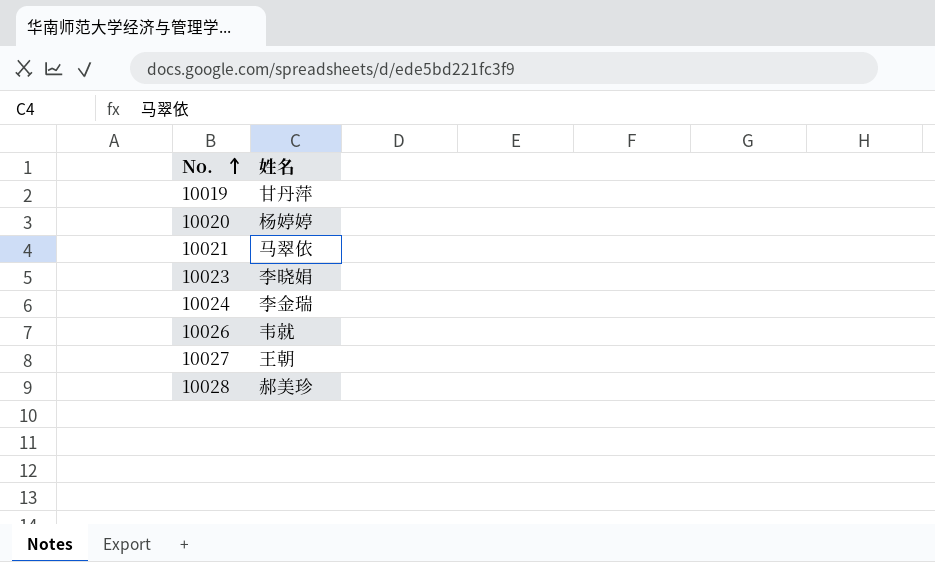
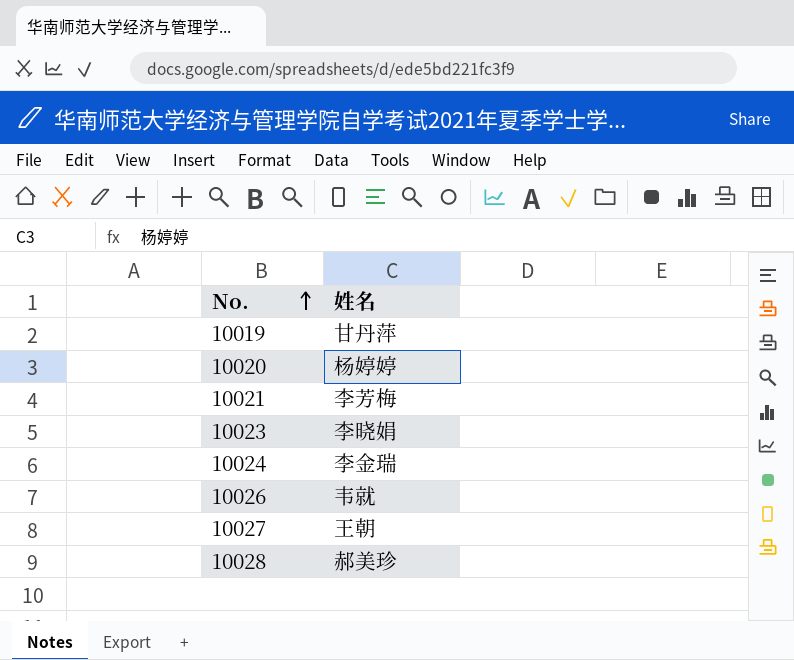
10021 | 姓名: 马翠依 -> 李芳梅

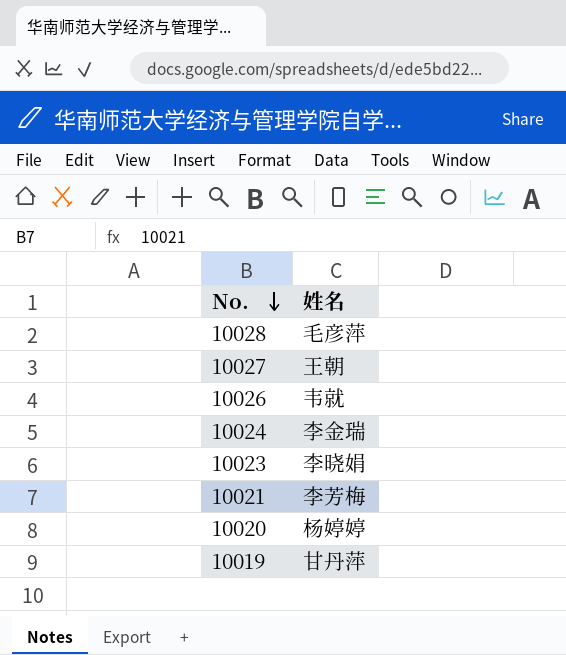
row order: No. ascending -> No. descending
10028 | 姓名: 郝美珍 -> 毛彦萍

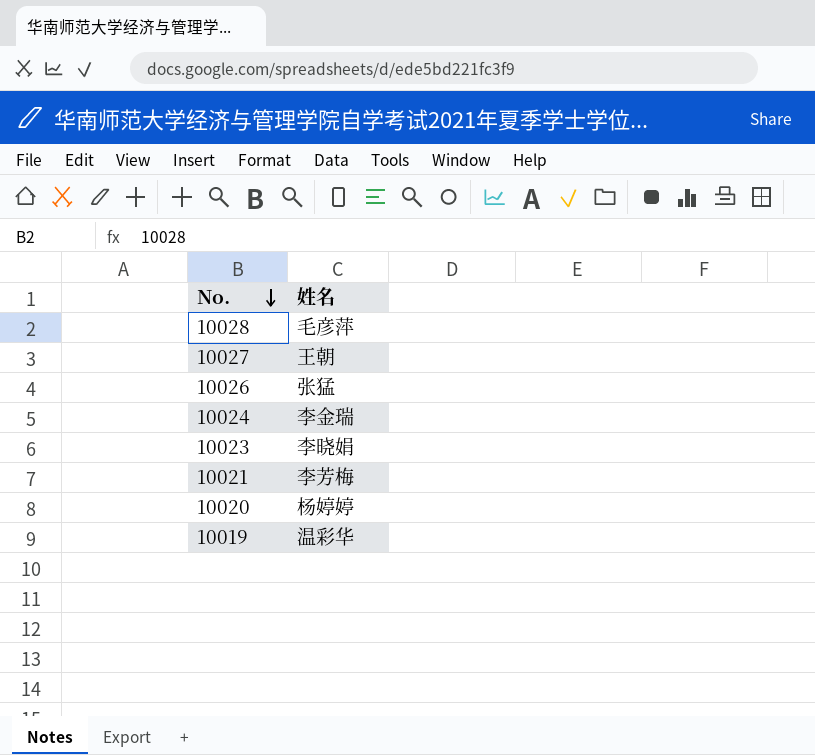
10026 | 姓名: 韦就 -> 张猛
10019 | 姓名: 甘丹萍 -> 温彩华

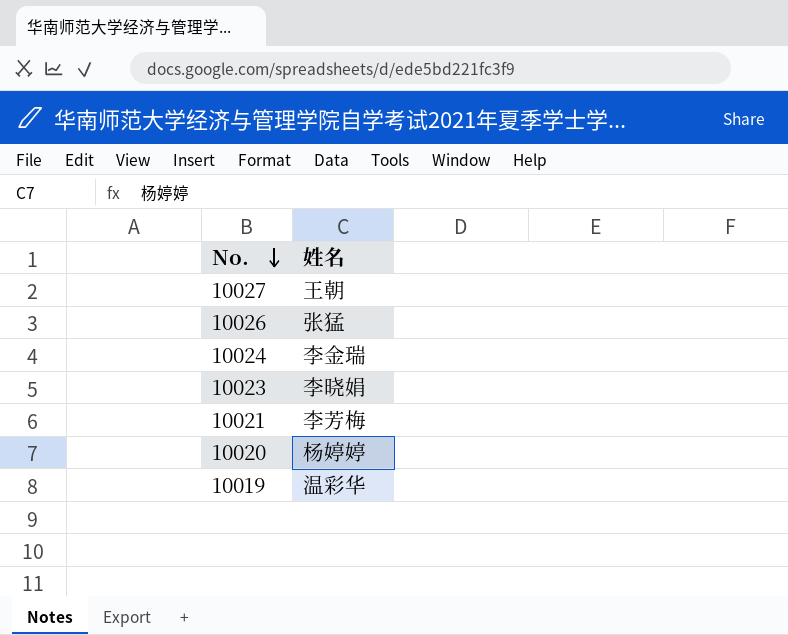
row 10028: 毛彦萍 -> none

